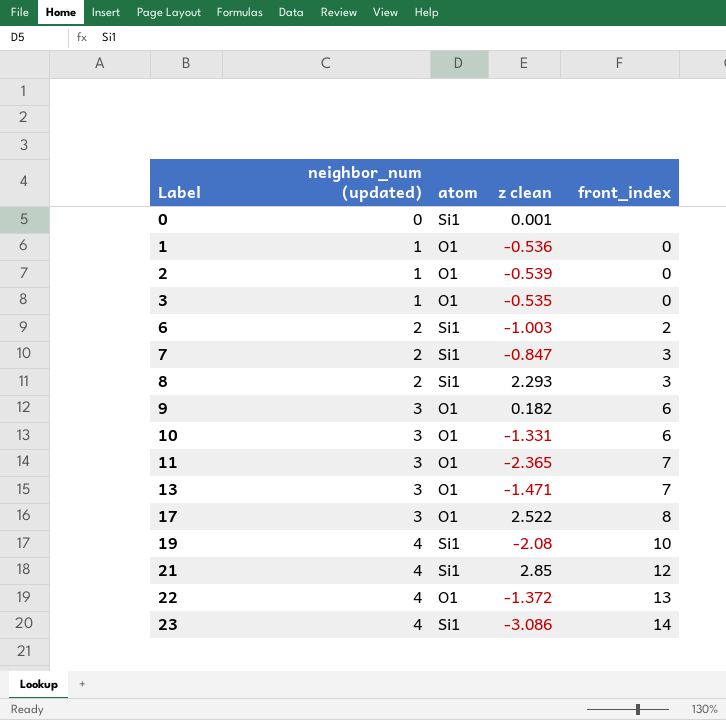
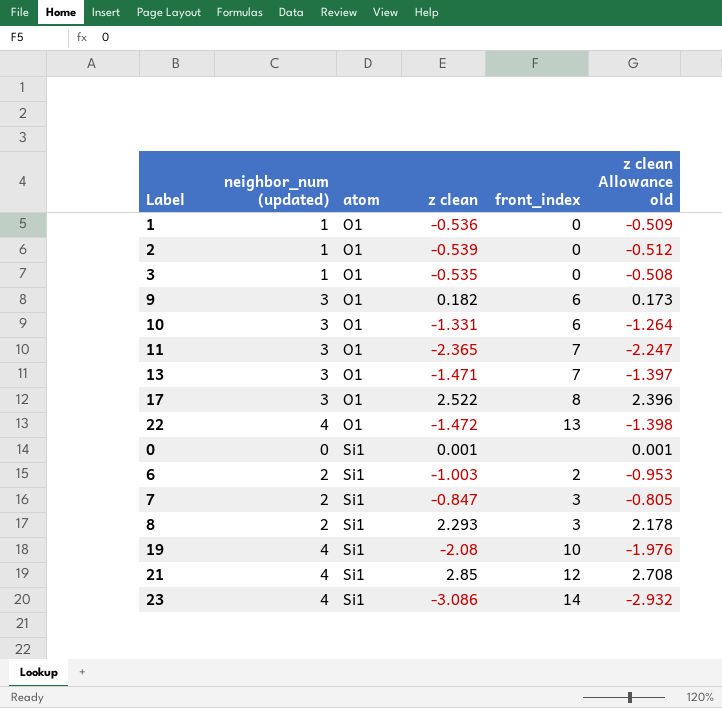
row order: Label ascending -> atom ascending
column z clean Allowance old | formula: none -> [z clean] * 0.95
22 | z clean: -1.372 -> -1.472

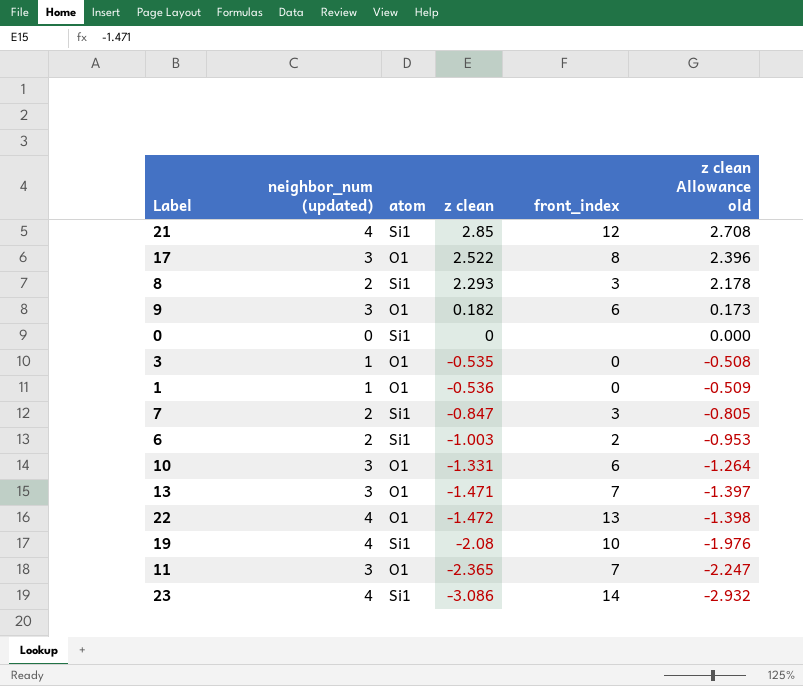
row order: atom ascending -> z clean descending
row 2: 1 | O1 | -0.539 | 0 | -0.512 -> none
0 | z clean: 0.001 -> 0
0 | z clean Allowance old: 0.001 -> 0.000

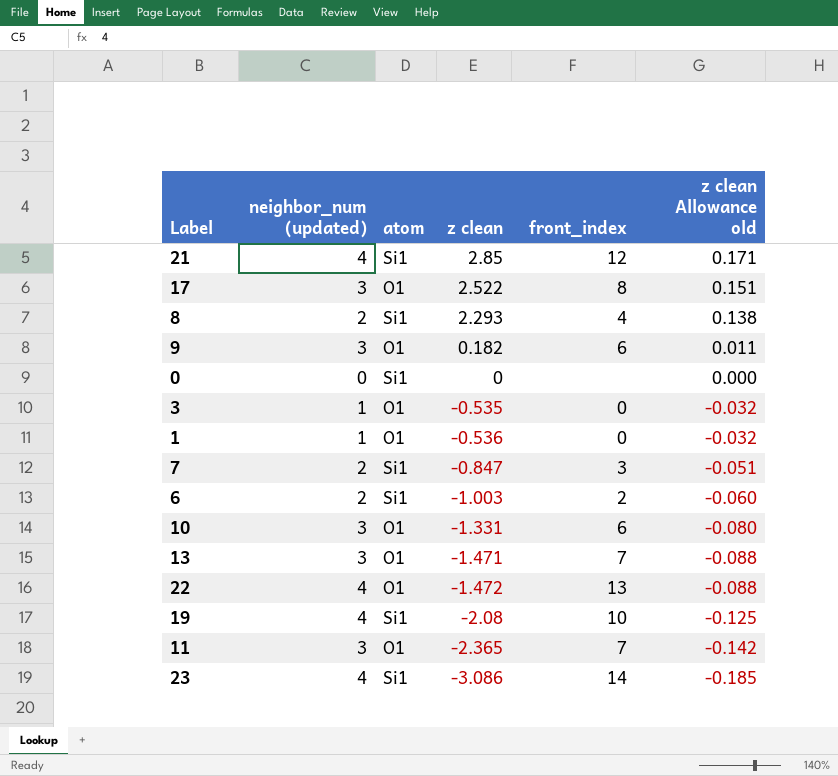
column z clean Allowance old | formula: [z clean] * 0.95 -> [z clean] * 0.06
8 | front_index: 3 -> 4

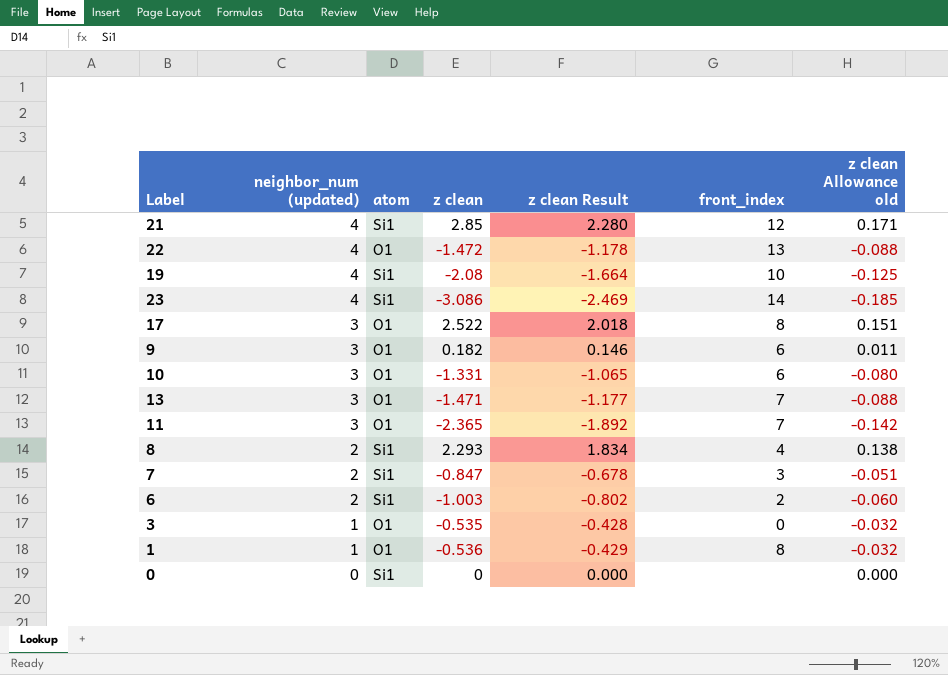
row order: z clean descending -> neighbor_num (updated) descending
column z clean Result | formula: none -> [z clean] * 0.8
1 | front_index: 0 -> 8

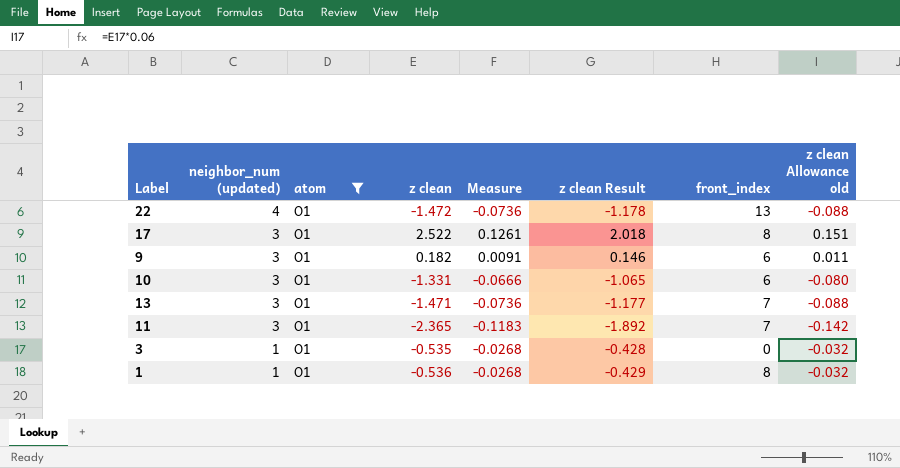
filter: none -> atom = O1
column Measure | formula: none -> [z clean] * 0.05

